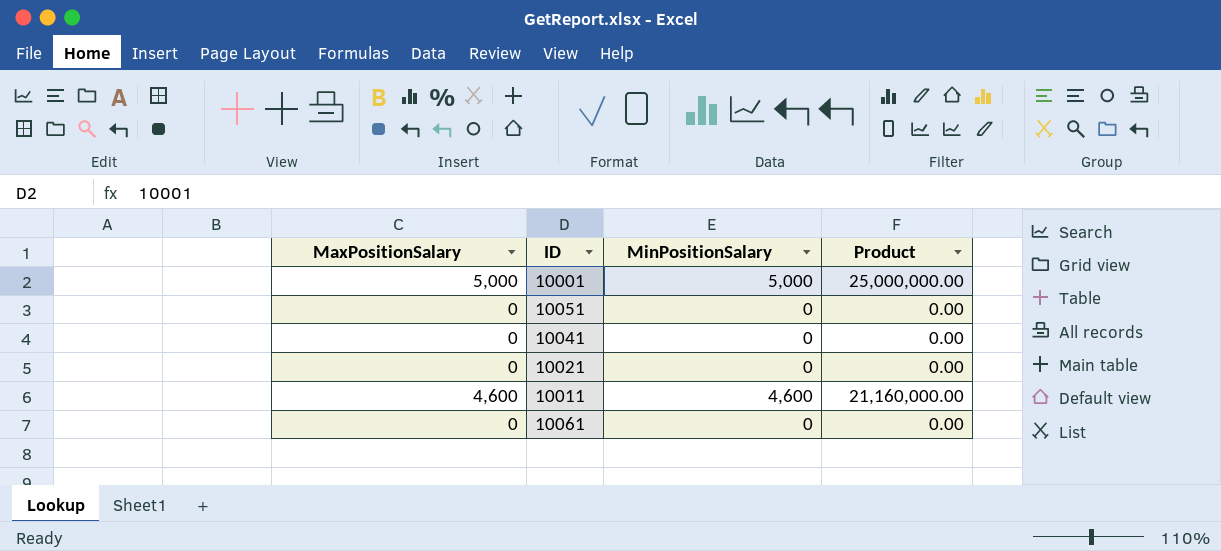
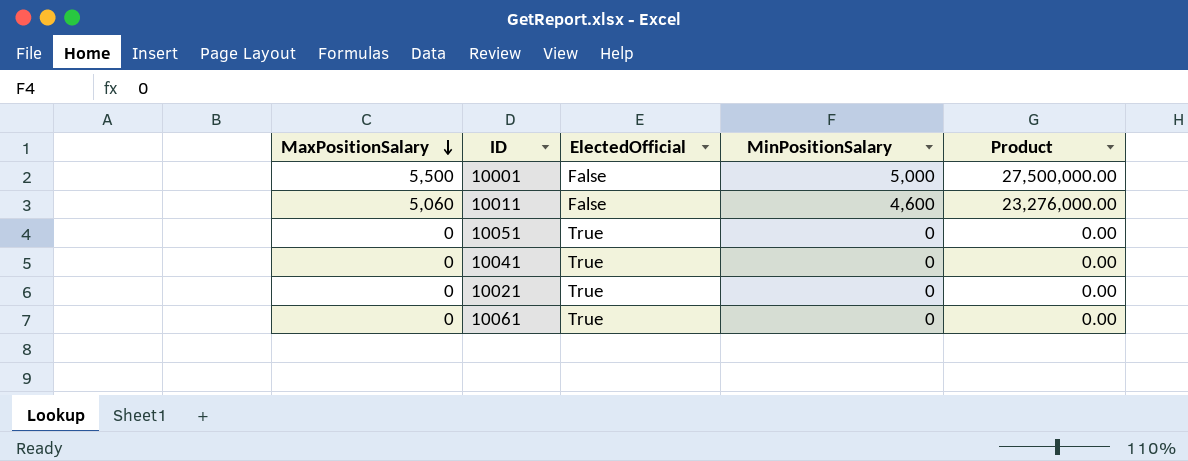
row order: none -> MaxPositionSalary descending
column ElectedOfficial | position: none -> 3
10001 | MaxPositionSalary: 5,000 -> 5,500
10001 | Product: 25,000,000.00 -> 27,500,000.00
10011 | MaxPositionSalary: 4,600 -> 5,060
10011 | Product: 21,160,000.00 -> 23,276,000.00

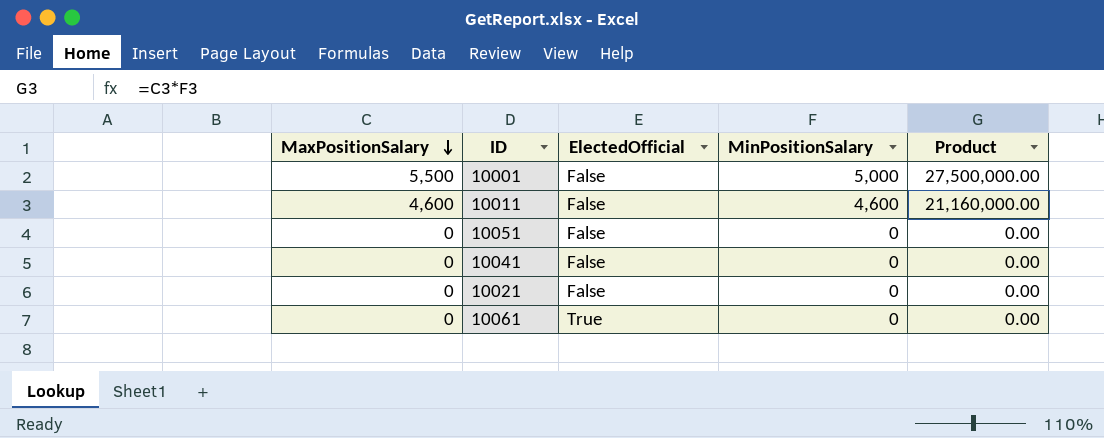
10011 | MaxPositionSalary: 5,060 -> 4,600
10011 | Product: 23,276,000.00 -> 21,160,000.00
10051 | ElectedOfficial: True -> False
10041 | ElectedOfficial: True -> False
10021 | ElectedOfficial: True -> False

